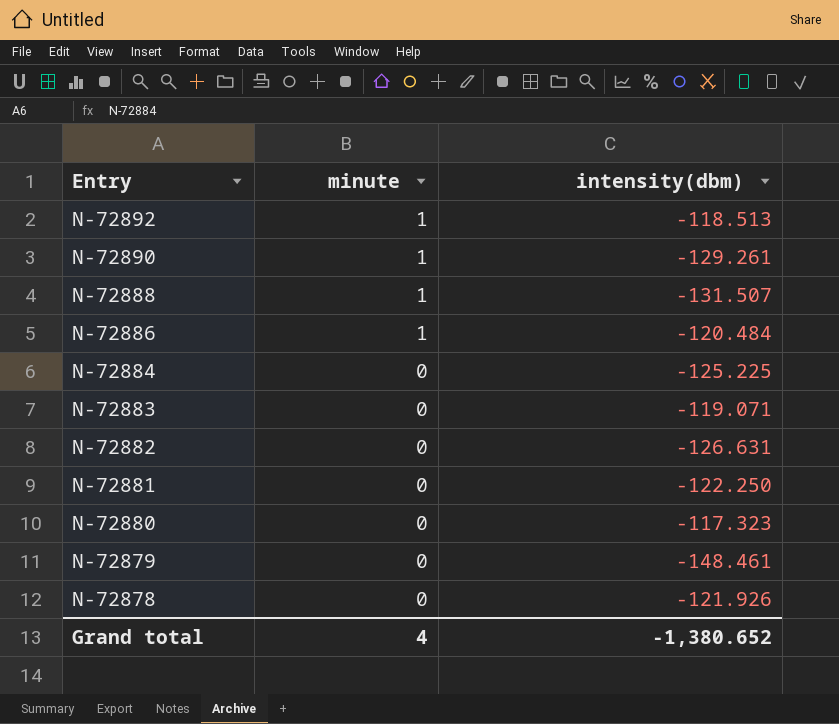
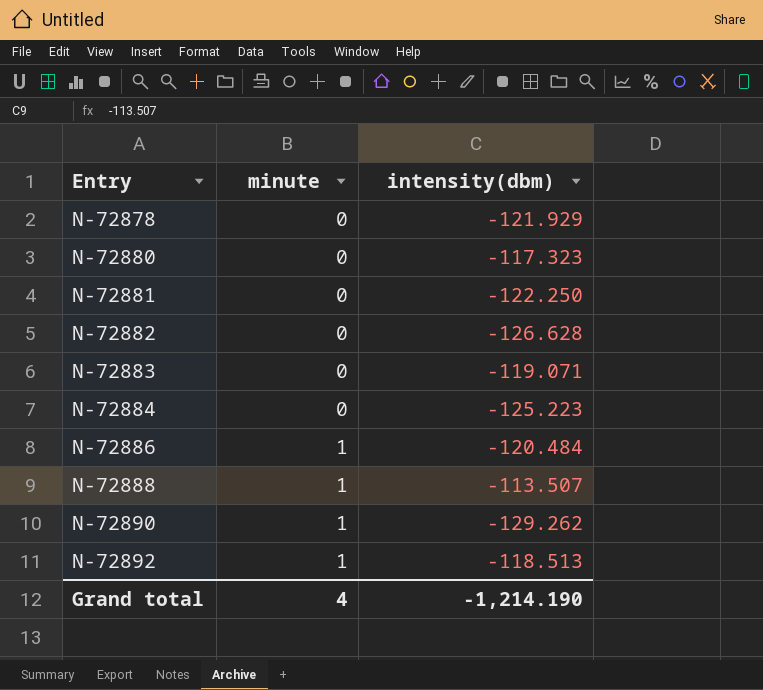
row order: Entry descending -> Entry ascending
row N-72879: 0 | -148.461 -> none
N-72878 | intensity(dbm): -121.926 -> -121.929
N-72882 | intensity(dbm): -126.631 -> -126.628
N-72884 | intensity(dbm): -125.225 -> -125.223
N-72888 | intensity(dbm): -131.507 -> -113.507
N-72890 | intensity(dbm): -129.261 -> -129.262
Grand total | intensity(dbm): -1,380.652 -> -1,214.190

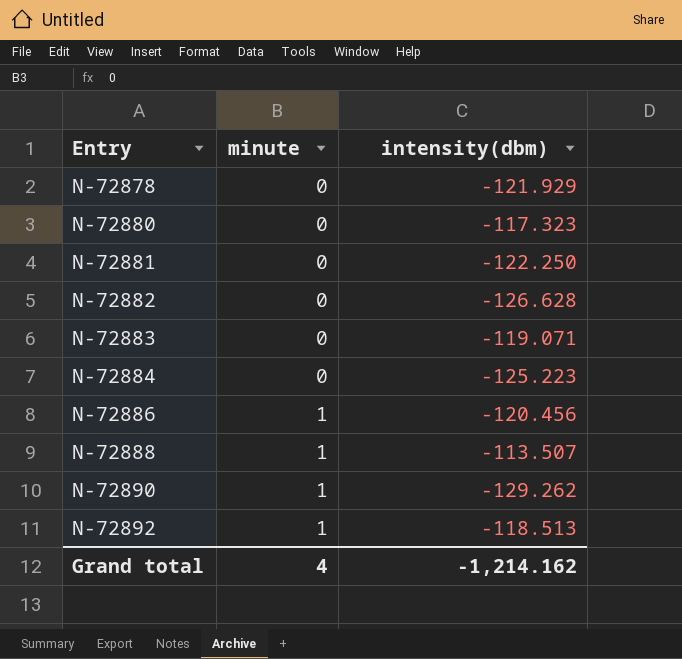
N-72886 | intensity(dbm): -120.484 -> -120.456
Grand total | intensity(dbm): -1,214.190 -> -1,214.162

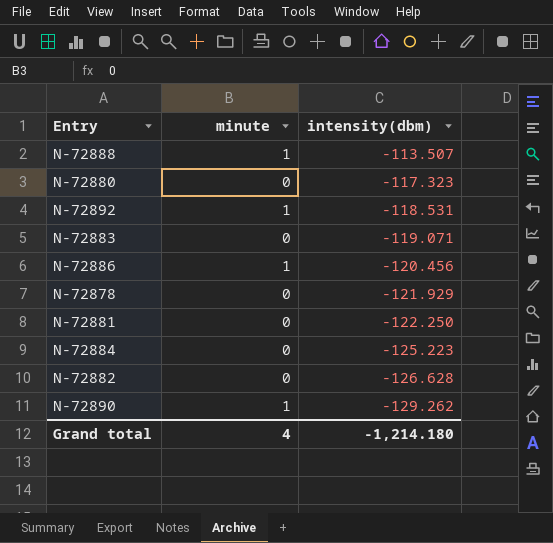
row order: Entry ascending -> intensity(dbm) descending
N-72892 | intensity(dbm): -118.513 -> -118.531
Grand total | intensity(dbm): -1,214.162 -> -1,214.180

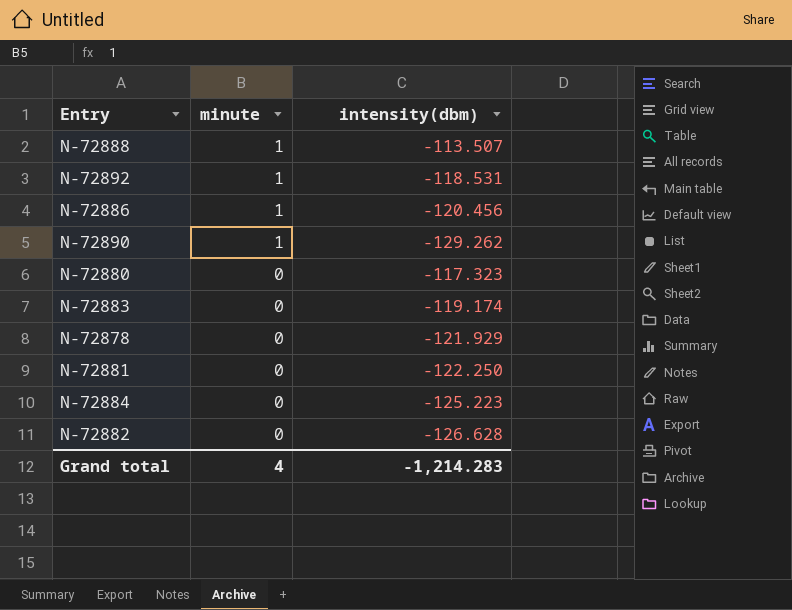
row order: intensity(dbm) descending -> minute descending
N-72883 | intensity(dbm): -119.071 -> -119.174
Grand total | intensity(dbm): -1,214.180 -> -1,214.283

